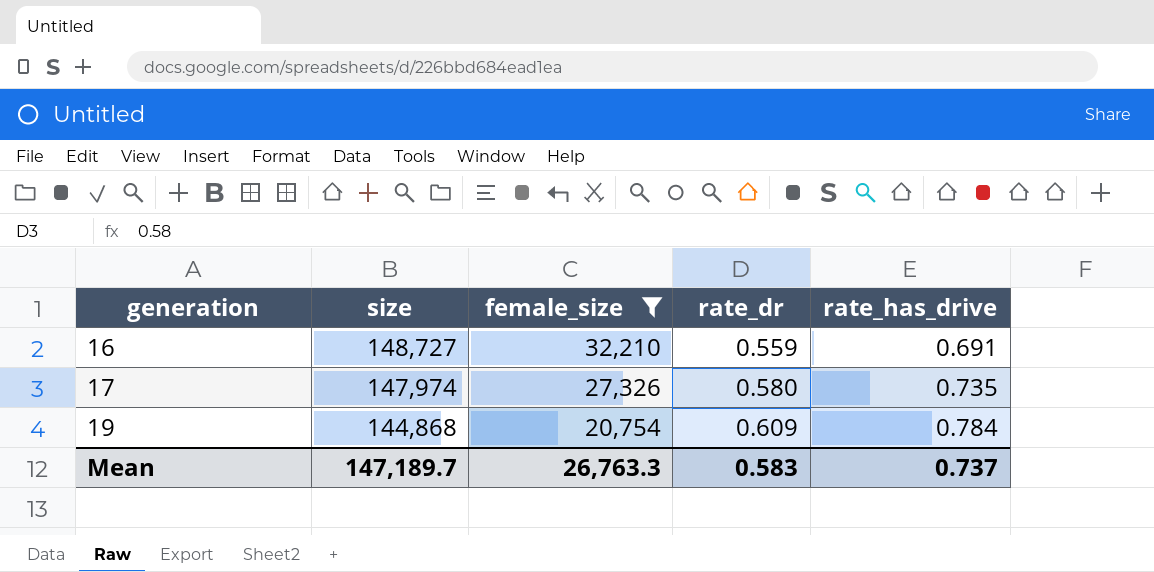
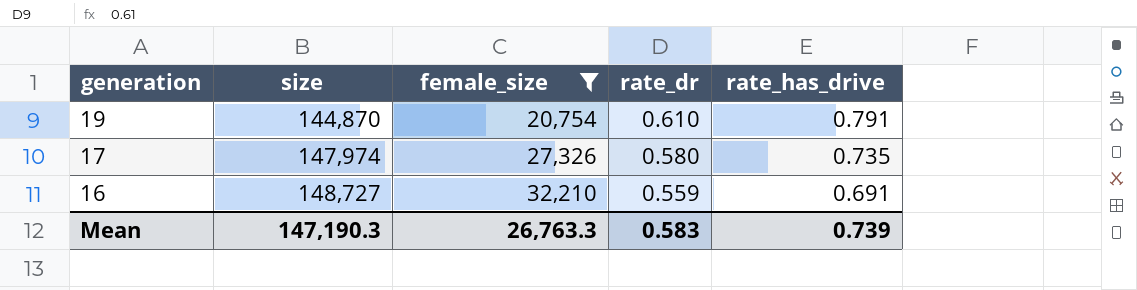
row order: generation ascending -> generation descending
19 | size: 144,868 -> 144,870
19 | rate_dr: 0.609 -> 0.610
19 | rate_has_drive: 0.784 -> 0.791
Mean | size: 147,189.7 -> 147,190.3
Mean | rate_has_drive: 0.737 -> 0.739

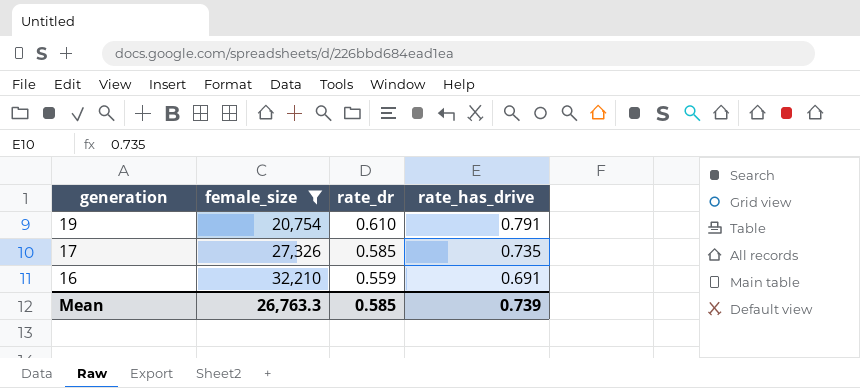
column size | position: 2 -> none
17 | rate_dr: 0.580 -> 0.585
Mean | rate_dr: 0.583 -> 0.585

